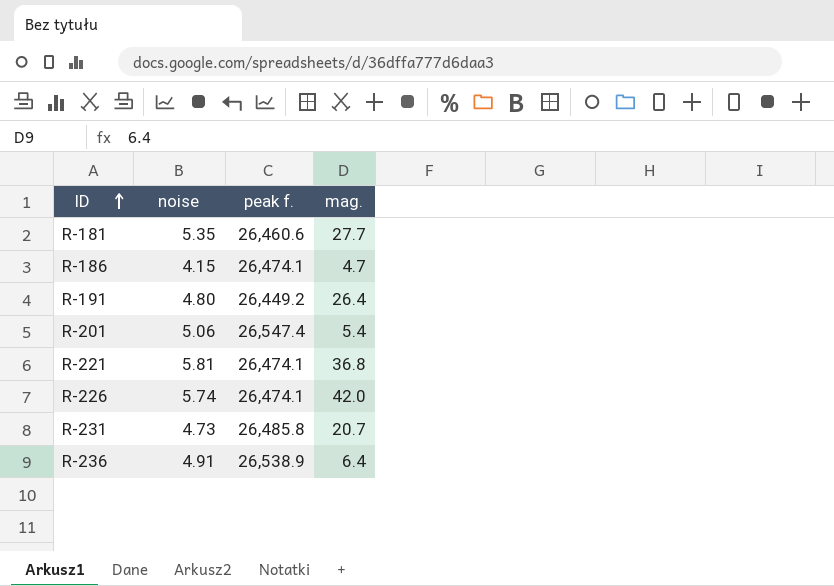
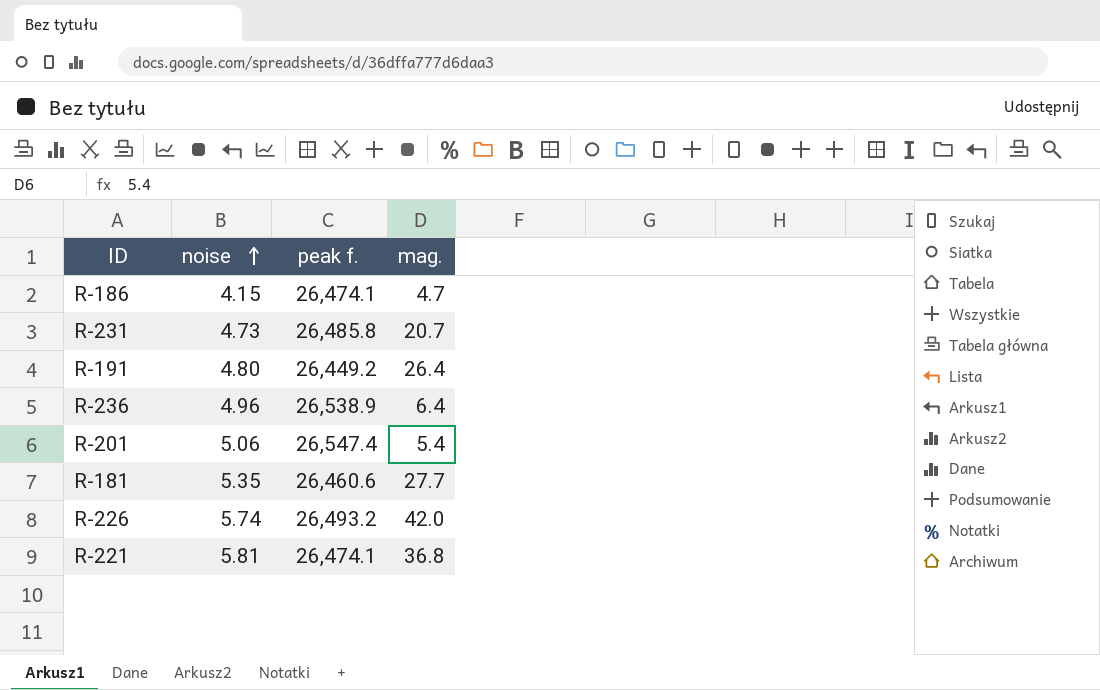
row order: ID ascending -> noise ascending
R-236 | noise: 4.91 -> 4.96
R-226 | peak f.: 26,474.1 -> 26,493.2

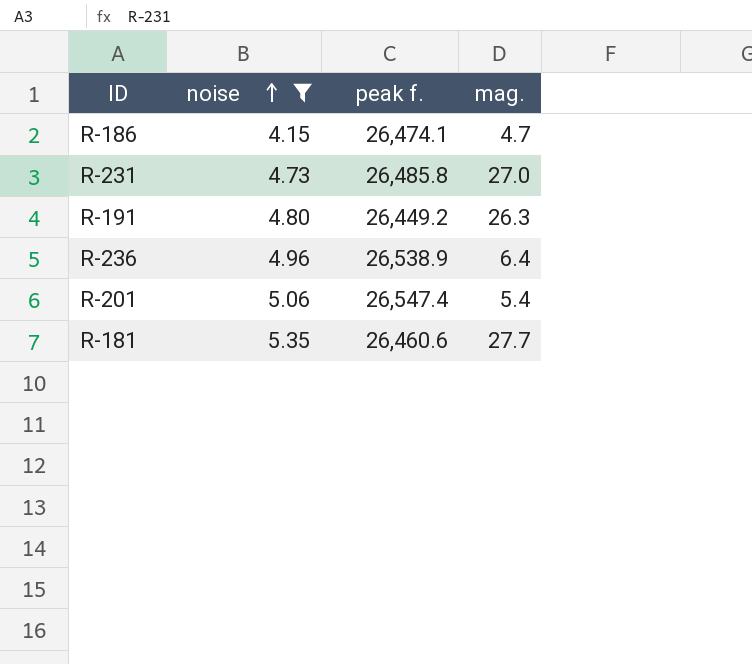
filter: none -> noise <= 5.35
R-231 | mag.: 20.7 -> 27.0
R-191 | mag.: 26.4 -> 26.3

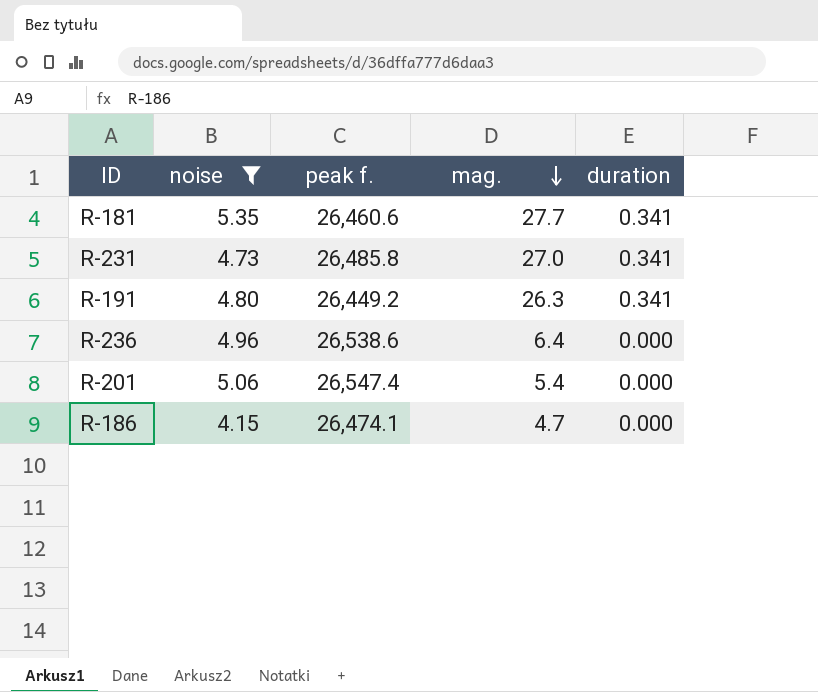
row order: noise ascending -> mag. descending
column duration | position: none -> 5
R-236 | peak f.: 26,538.9 -> 26,538.6

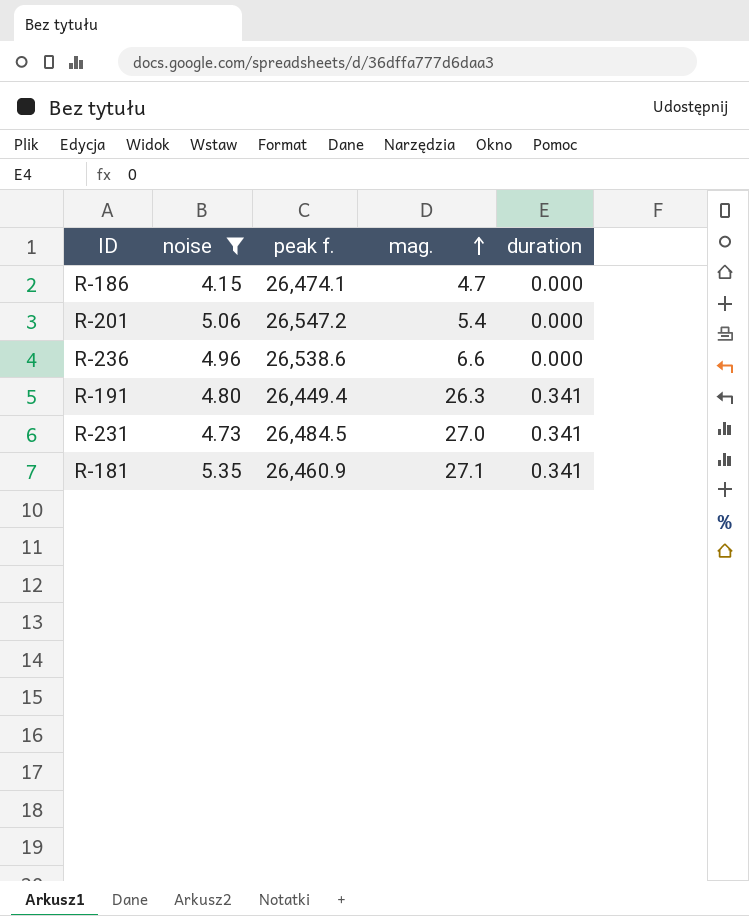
row order: mag. descending -> mag. ascending
R-201 | peak f.: 26,547.4 -> 26,547.2
R-236 | mag.: 6.4 -> 6.6
R-191 | peak f.: 26,449.2 -> 26,449.4
R-231 | peak f.: 26,485.8 -> 26,484.5
R-181 | peak f.: 26,460.6 -> 26,460.9
R-181 | mag.: 27.7 -> 27.1

